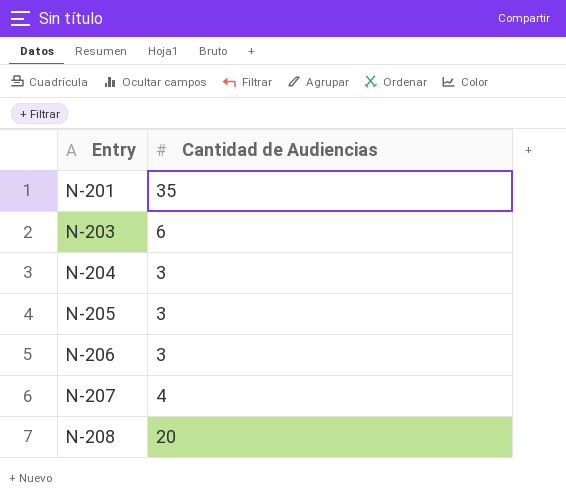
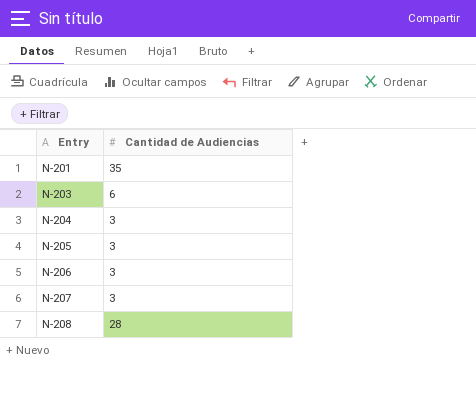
N-207 | Cantidad de Audiencias: 4 -> 3
N-208 | Cantidad de Audiencias: 20 -> 28

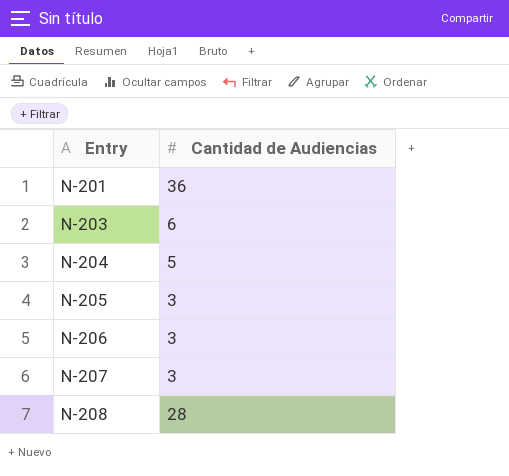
N-201 | Cantidad de Audiencias: 35 -> 36
N-204 | Cantidad de Audiencias: 3 -> 5

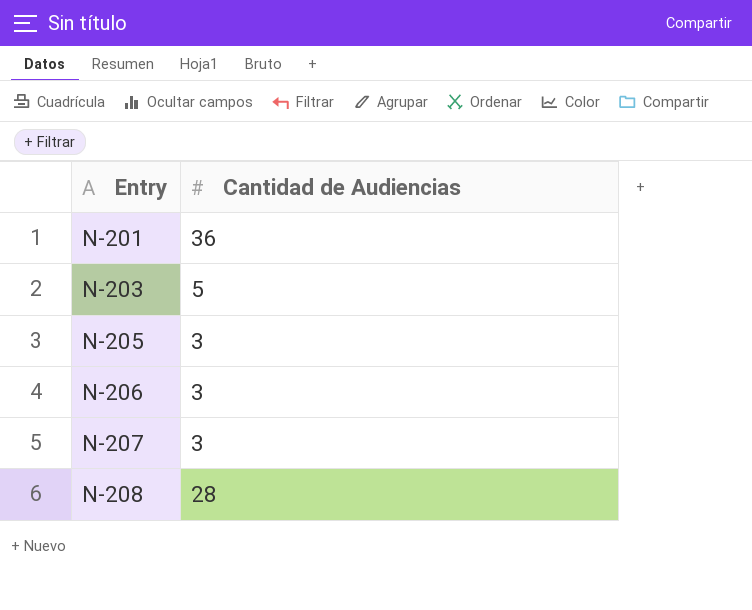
row N-204: 5 -> none
N-203 | Cantidad de Audiencias: 6 -> 5

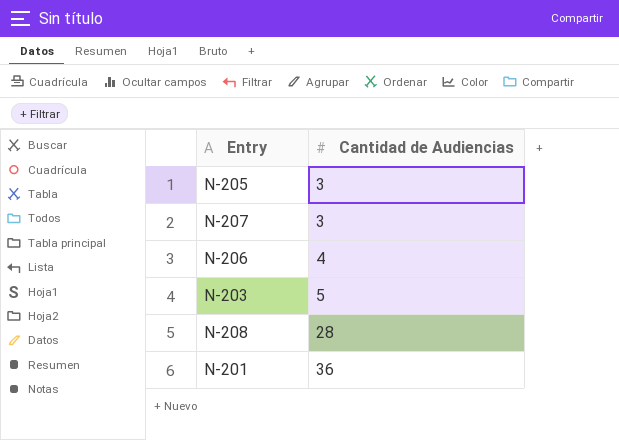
row order: Entry ascending -> Cantidad de Audiencias ascending
N-206 | Cantidad de Audiencias: 3 -> 4

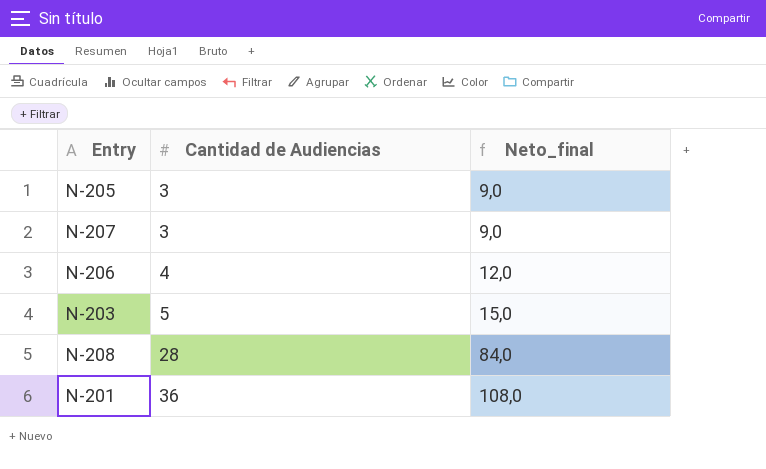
column Neto_final | formula: none -> [Cantidad de Audiencias] * 3

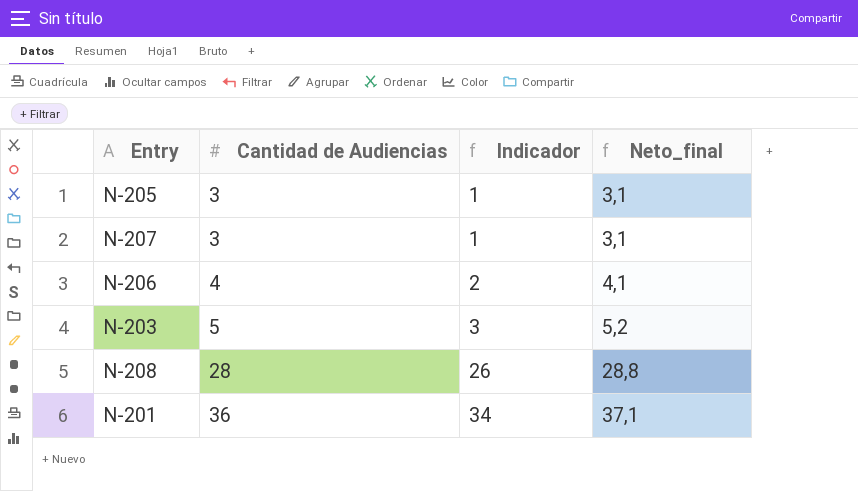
column Indicador | formula: none -> [Cantidad de Audiencias] - 2
column Neto_final | formula: [Cantidad de Audiencias] * 3 -> [Cantidad de Audiencias] * 1,03

